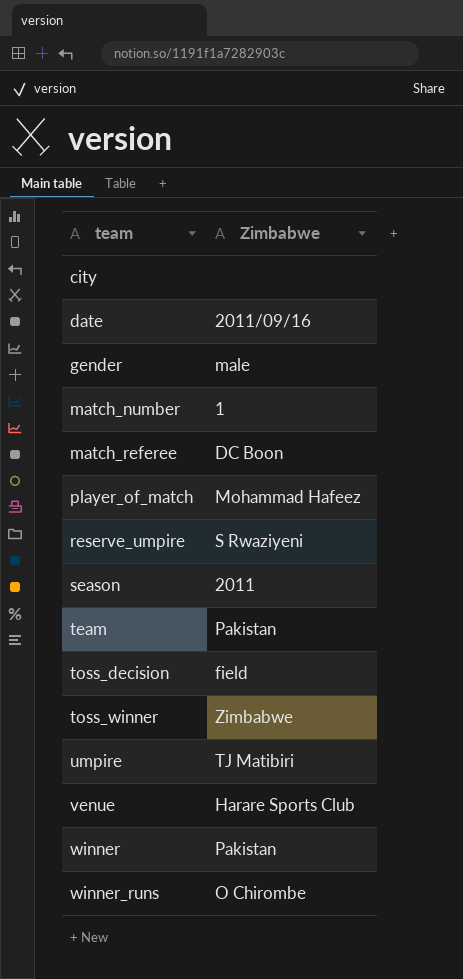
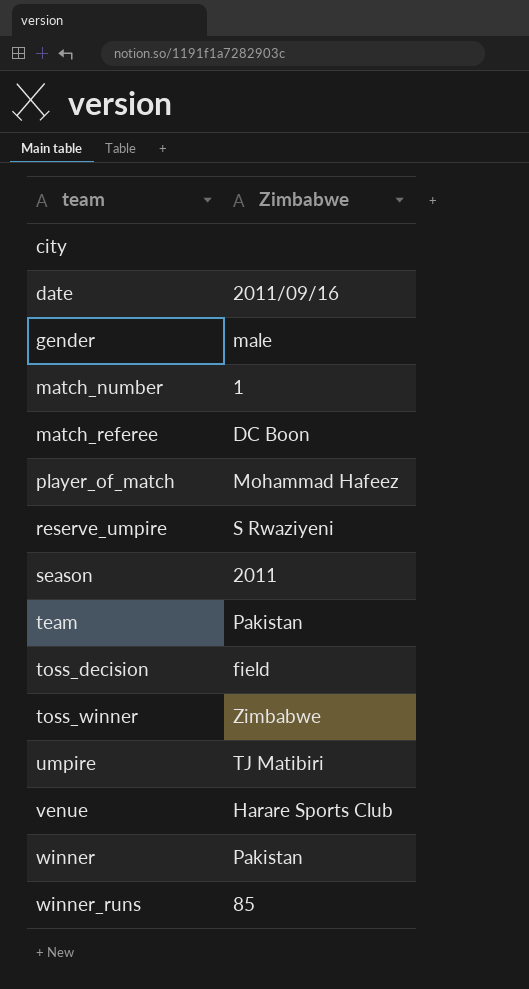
winner_runs | Zimbabwe: O Chirombe -> 85

